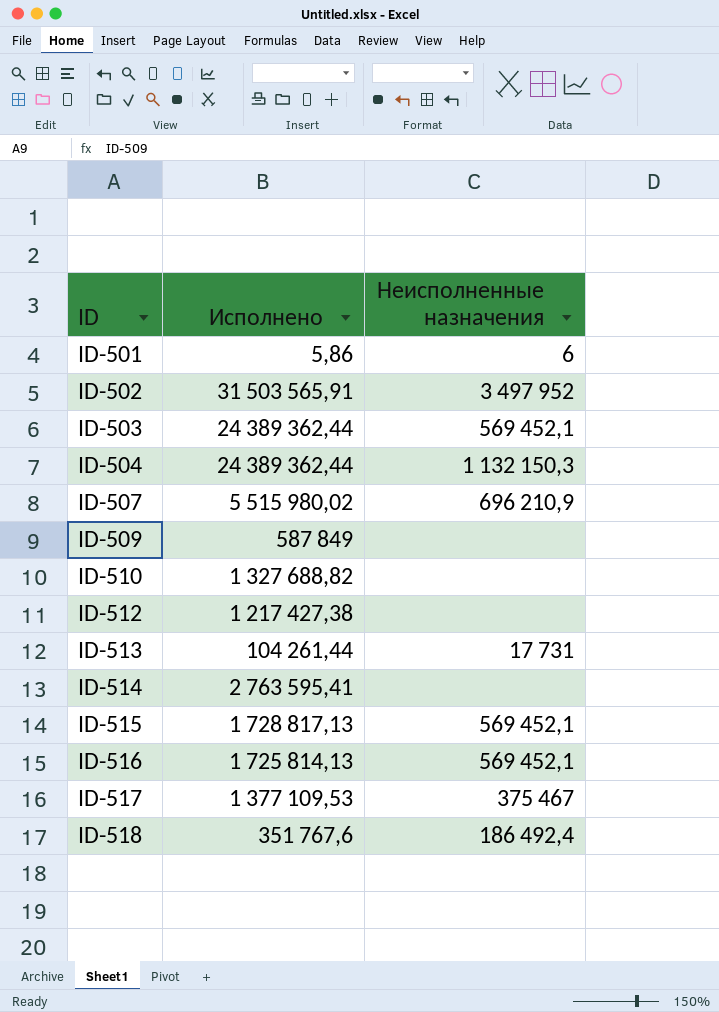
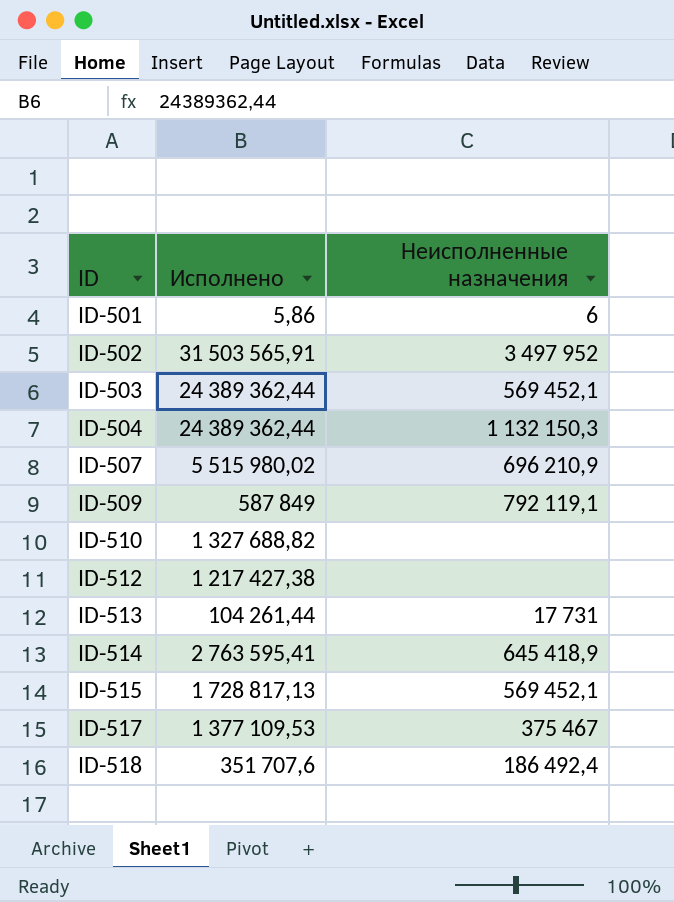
row ID-516: 1 725 814,13 | 569 452,1 -> none
ID-509 | Неисполненные назначения: none -> 792 119,1
ID-514 | Неисполненные назначения: none -> 645 418,9
ID-518 | Исполнено: 351 767,6 -> 351 707,6

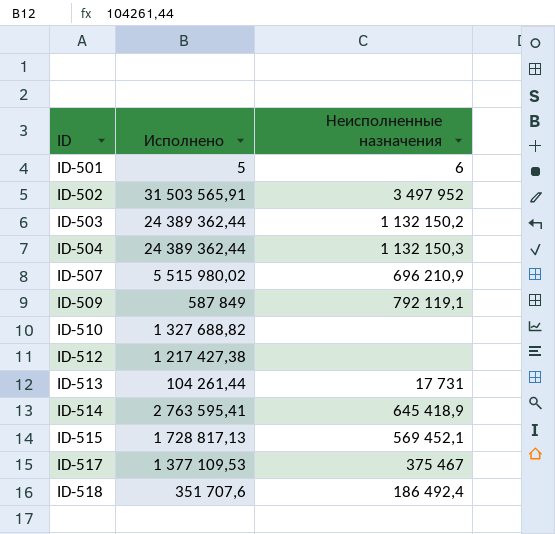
ID-501 | Исполнено: 5,86 -> 5
ID-503 | Неисполненные назначения: 569 452,1 -> 1 132 150,2

